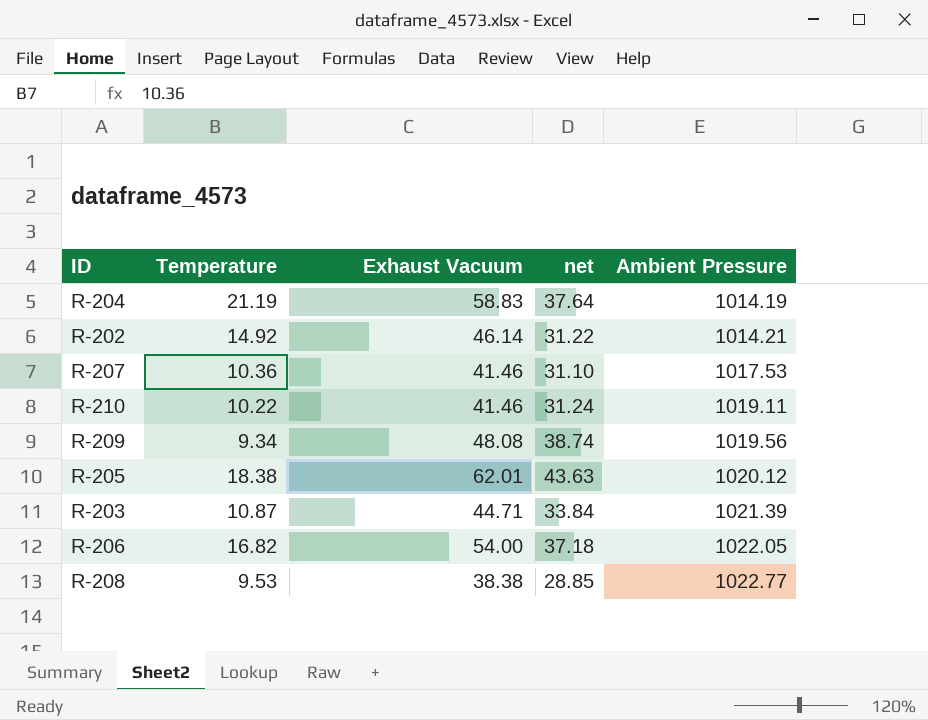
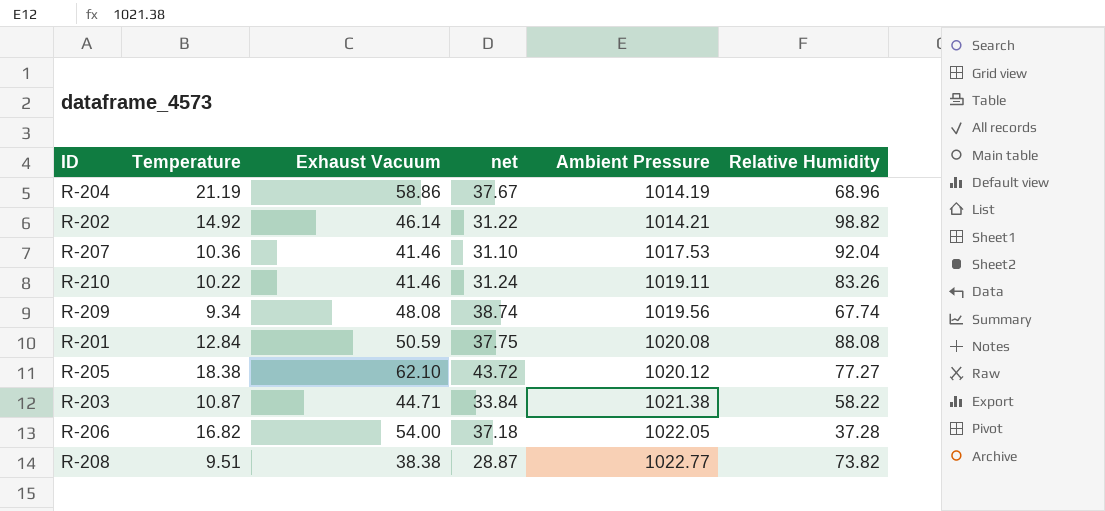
column Relative Humidity | position: none -> 6
R-204 | Exhaust Vacuum: 58.83 -> 58.86
R-204 | net: 37.64 -> 37.67
row R-201: none -> 12.84 | 50.59 | 37.75 | 1020.08 | 88.08
R-205 | Exhaust Vacuum: 62.01 -> 62.10
R-205 | net: 43.63 -> 43.72
R-203 | Ambient Pressure: 1021.39 -> 1021.38
R-208 | Temperature: 9.53 -> 9.51
R-208 | net: 28.85 -> 28.87

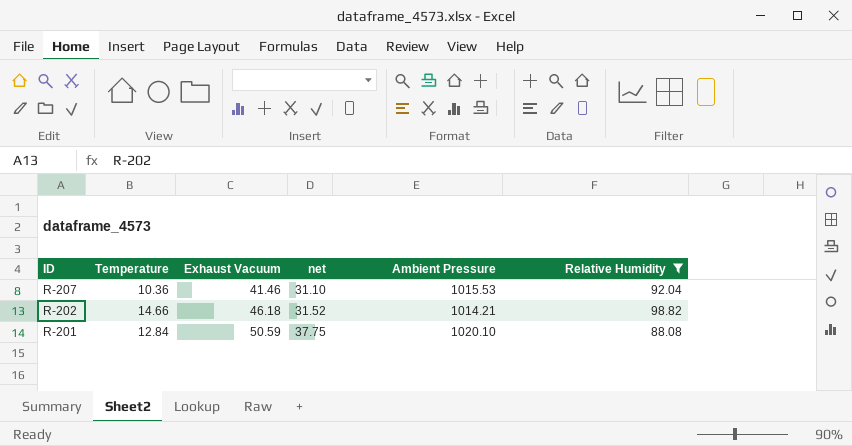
filter: none -> Relative Humidity >= 88.08
row order: Ambient Pressure ascending -> ID descending
R-207 | Ambient Pressure: 1017.53 -> 1015.53
R-202 | Temperature: 14.92 -> 14.66
R-202 | Exhaust Vacuum: 46.14 -> 46.18
R-202 | net: 31.22 -> 31.52
R-201 | Ambient Pressure: 1020.08 -> 1020.10

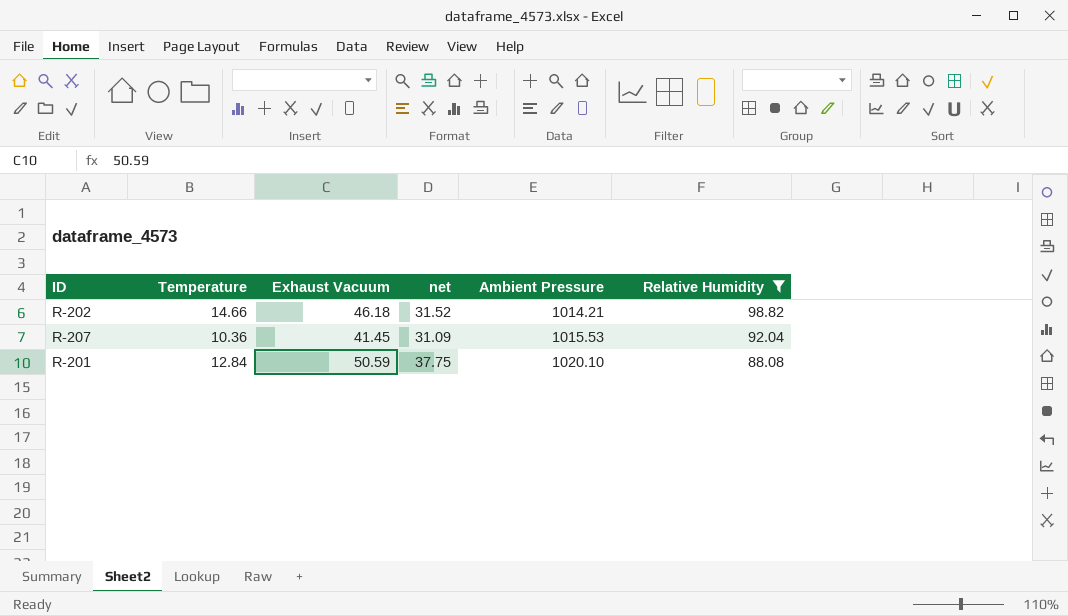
row order: ID descending -> Ambient Pressure ascending
R-207 | Exhaust Vacuum: 41.46 -> 41.45
R-207 | net: 31.10 -> 31.09

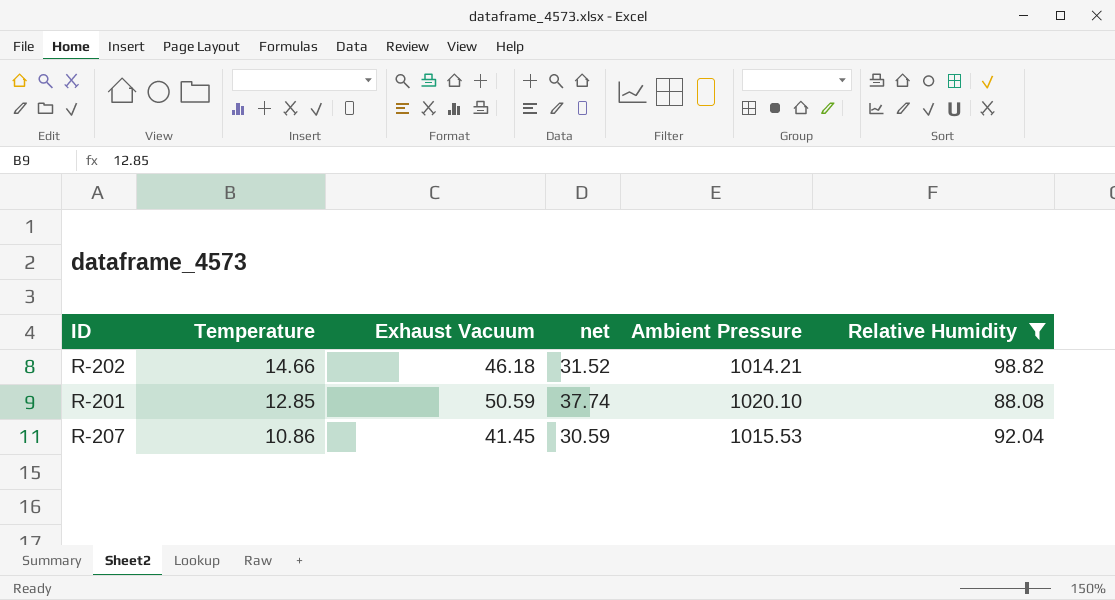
row order: Ambient Pressure ascending -> Temperature descending
R-201 | Temperature: 12.84 -> 12.85
R-201 | net: 37.75 -> 37.74
R-207 | Temperature: 10.36 -> 10.86
R-207 | net: 31.09 -> 30.59

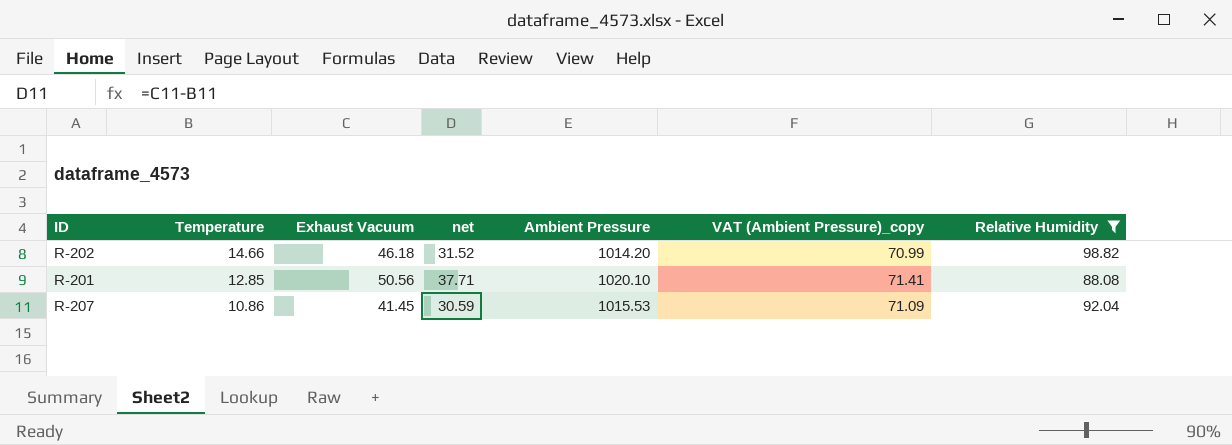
column VAT (Ambient Pressure)_copy | formula: none -> [Ambient Pressure] * 0.07
R-202 | Ambient Pressure: 1014.21 -> 1014.20
R-201 | Exhaust Vacuum: 50.59 -> 50.56
R-201 | net: 37.74 -> 37.71

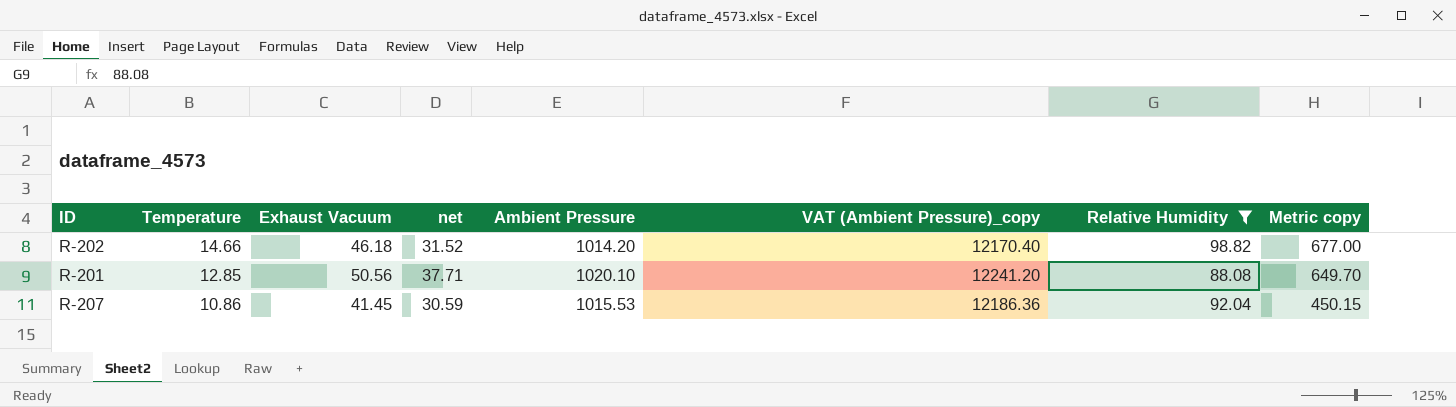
column VAT (Ambient Pressure)_copy | formula: [Ambient Pressure] * 0.07 -> [Ambient Pressure] * 12
column Metric copy | formula: none -> [Temperature] * [Exhaust Vacuum]

